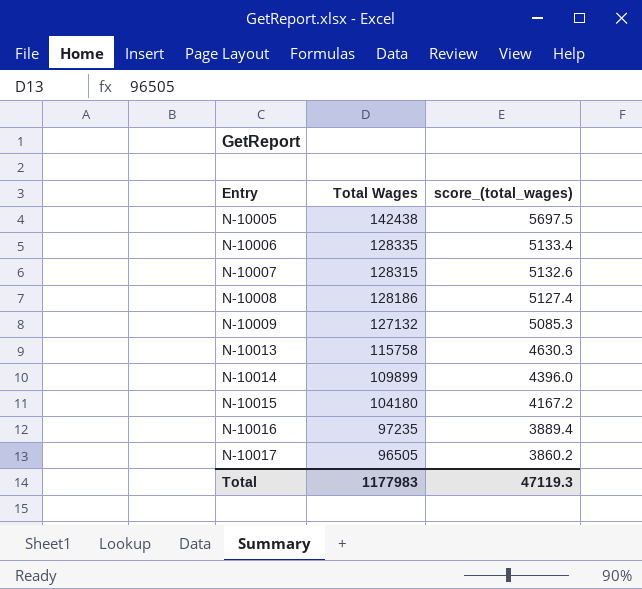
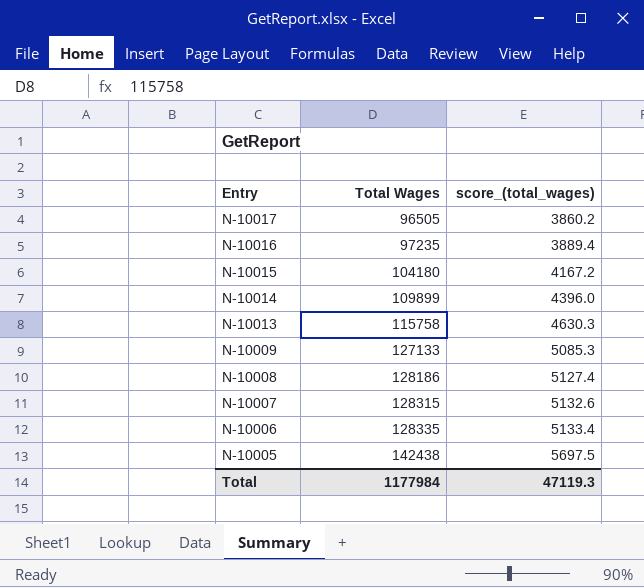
row order: Entry ascending -> Entry descending
N-10009 | Total Wages: 127132 -> 127133
Total | Total Wages: 1177983 -> 1177984

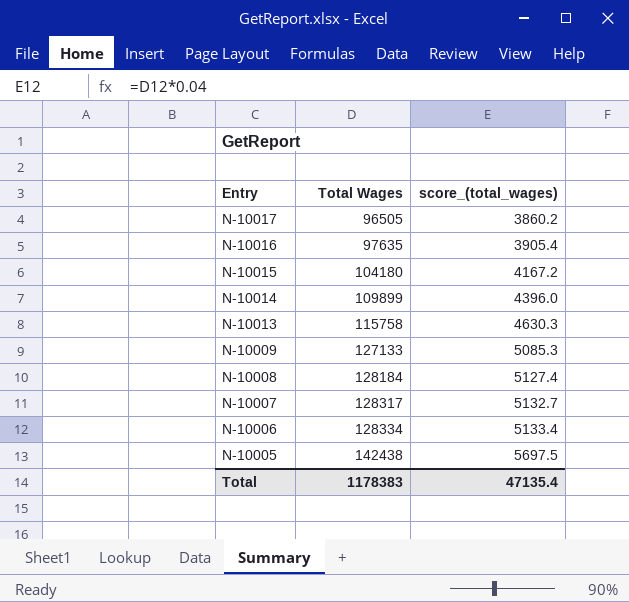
N-10016 | Total Wages: 97235 -> 97635
N-10016 | score_(total_wages): 3889.4 -> 3905.4
N-10008 | Total Wages: 128186 -> 128184
N-10007 | Total Wages: 128315 -> 128317
N-10007 | score_(total_wages): 5132.6 -> 5132.7
N-10006 | Total Wages: 128335 -> 128334
Total | Total Wages: 1177984 -> 1178383
Total | score_(total_wages): 47119.3 -> 47135.4

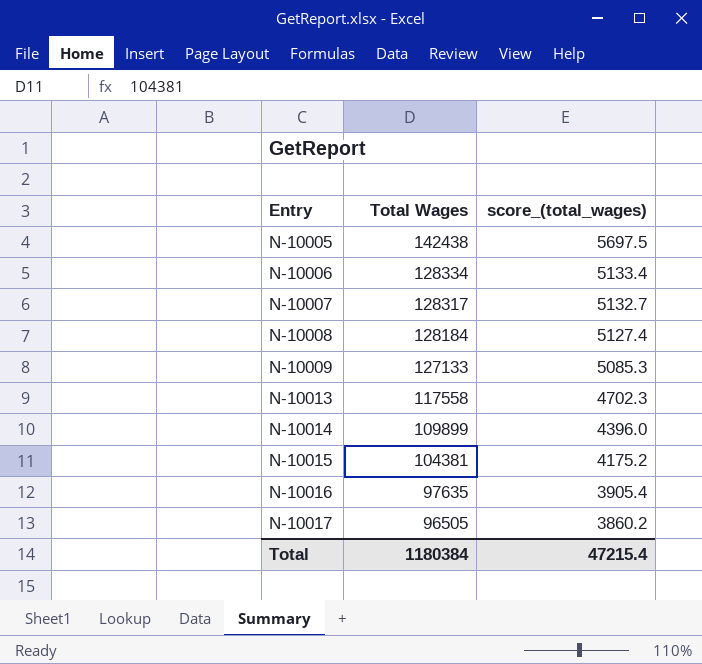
row order: Entry descending -> Entry ascending
N-10013 | Total Wages: 115758 -> 117558
N-10013 | score_(total_wages): 4630.3 -> 4702.3
N-10015 | Total Wages: 104180 -> 104381
N-10015 | score_(total_wages): 4167.2 -> 4175.2
Total | Total Wages: 1178383 -> 1180384
Total | score_(total_wages): 47135.4 -> 47215.4

